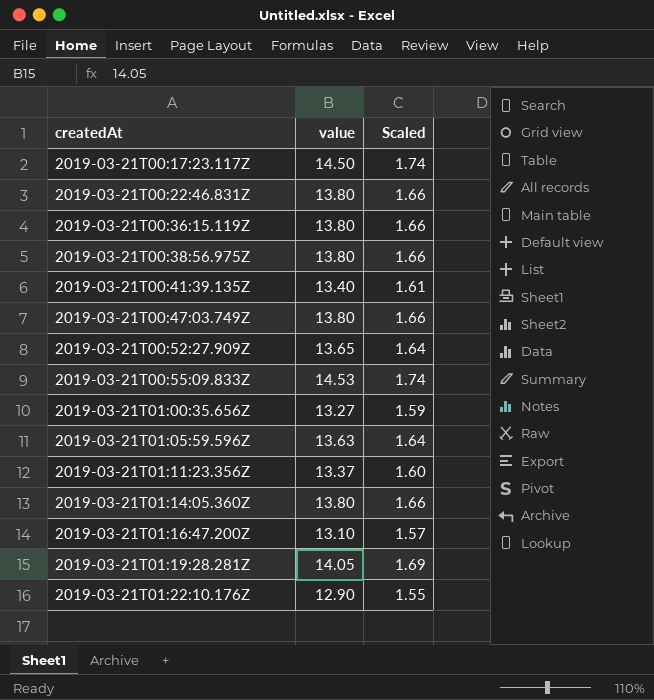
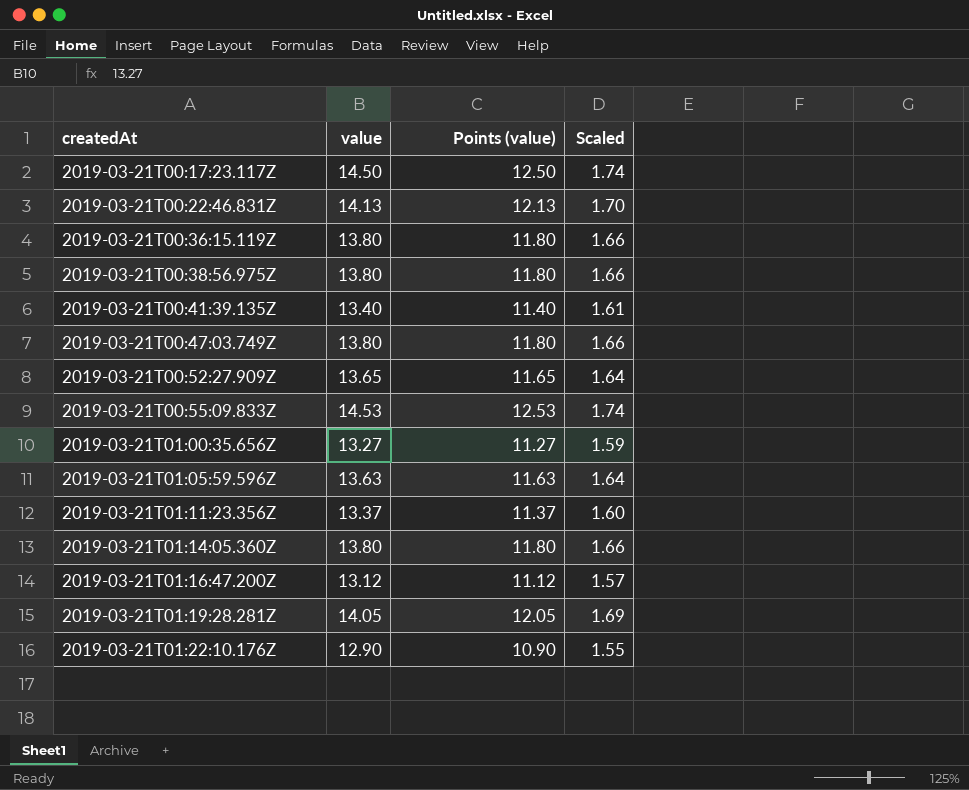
column Points (value) | formula: none -> [value] - 2
2019-03-21T00:22:46.831Z | value: 13.80 -> 14.13
2019-03-21T00:22:46.831Z | Scaled: 1.66 -> 1.70
2019-03-21T01:16:47.200Z | value: 13.10 -> 13.12

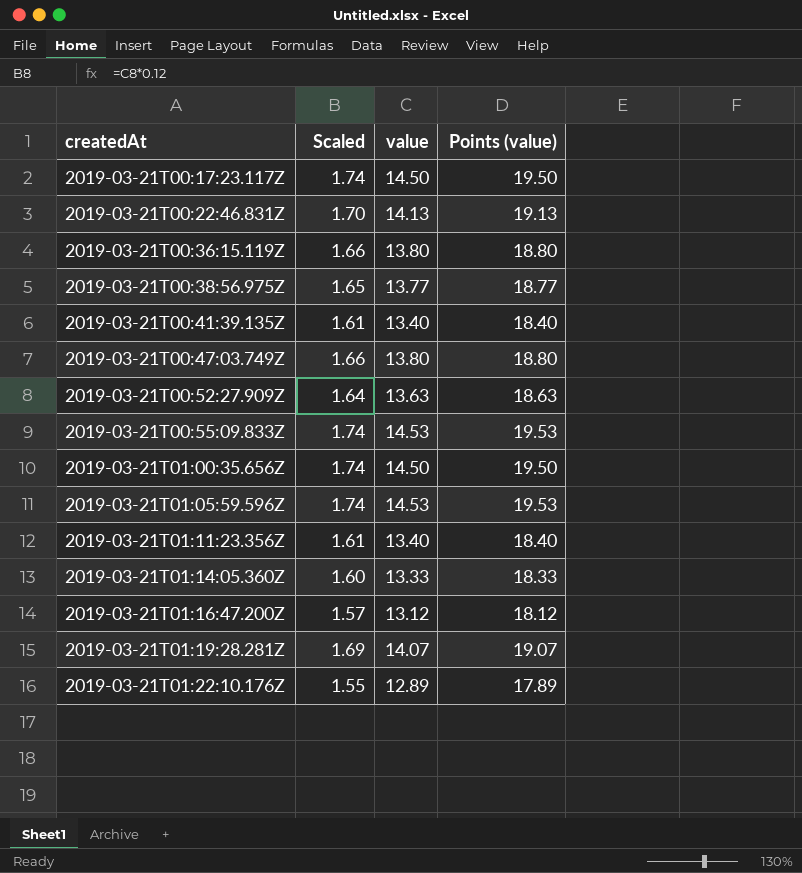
column Scaled | position: 4 -> 2
column Points (value) | formula: [value] - 2 -> [value] + 5
2019-03-21T00:38:56.975Z | Scaled: 1.66 -> 1.65
2019-03-21T00:38:56.975Z | value: 13.80 -> 13.77
2019-03-21T00:52:27.909Z | value: 13.65 -> 13.63
2019-03-21T01:00:35.656Z | Scaled: 1.59 -> 1.74
2019-03-21T01:00:35.656Z | value: 13.27 -> 14.50
2019-03-21T01:05:59.596Z | Scaled: 1.64 -> 1.74
2019-03-21T01:05:59.596Z | value: 13.63 -> 14.53
2019-03-21T01:11:23.356Z | Scaled: 1.60 -> 1.61
2019-03-21T01:11:23.356Z | value: 13.37 -> 13.40
2019-03-21T01:14:05.360Z | Scaled: 1.66 -> 1.60
2019-03-21T01:14:05.360Z | value: 13.80 -> 13.33
2019-03-21T01:19:28.281Z | value: 14.05 -> 14.07
2019-03-21T01:22:10.176Z | value: 12.90 -> 12.89

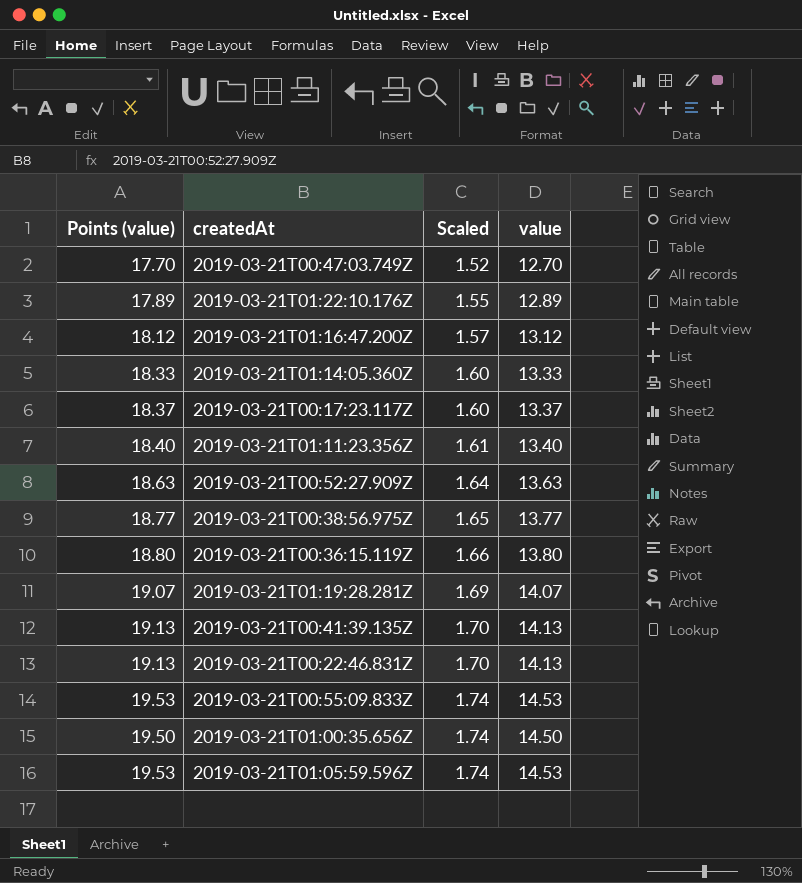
row order: createdAt ascending -> Scaled ascending
column Points (value) | position: 4 -> 1
2019-03-21T00:47:03.749Z | Points (value): 18.80 -> 17.70
2019-03-21T00:47:03.749Z | Scaled: 1.66 -> 1.52
2019-03-21T00:47:03.749Z | value: 13.80 -> 12.70
2019-03-21T00:17:23.117Z | Points (value): 19.50 -> 18.37
2019-03-21T00:17:23.117Z | Scaled: 1.74 -> 1.60
2019-03-21T00:17:23.117Z | value: 14.50 -> 13.37
2019-03-21T00:41:39.135Z | Points (value): 18.40 -> 19.13
2019-03-21T00:41:39.135Z | Scaled: 1.61 -> 1.70
2019-03-21T00:41:39.135Z | value: 13.40 -> 14.13

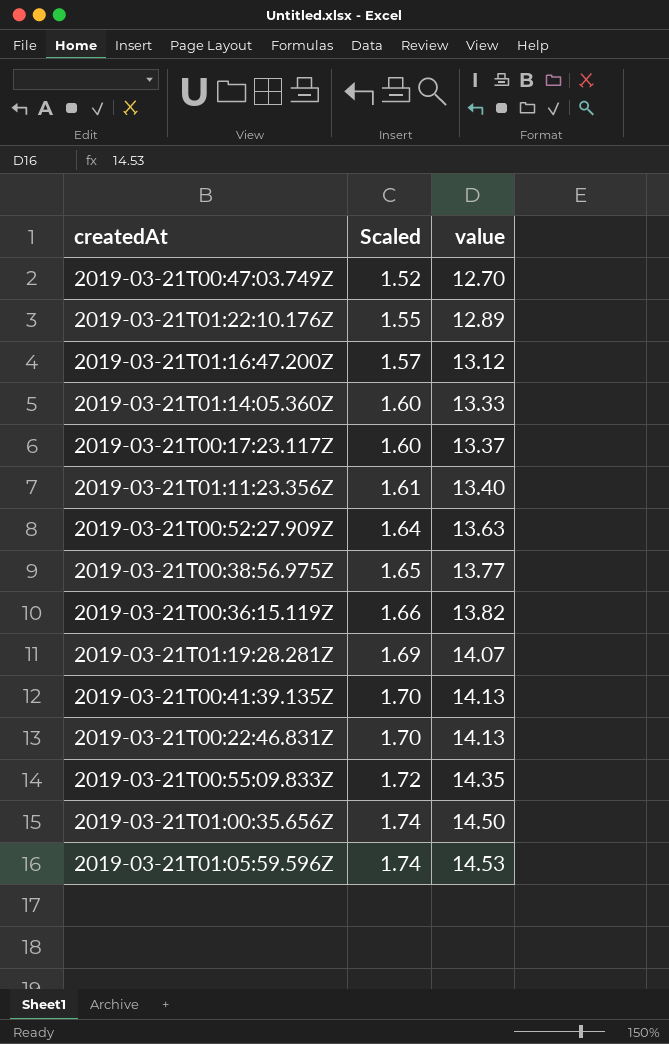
column Points (value) | formula: [value] + 5 -> none
2019-03-21T00:36:15.119Z | value: 13.80 -> 13.82
2019-03-21T00:55:09.833Z | Scaled: 1.74 -> 1.72
2019-03-21T00:55:09.833Z | value: 14.53 -> 14.35

